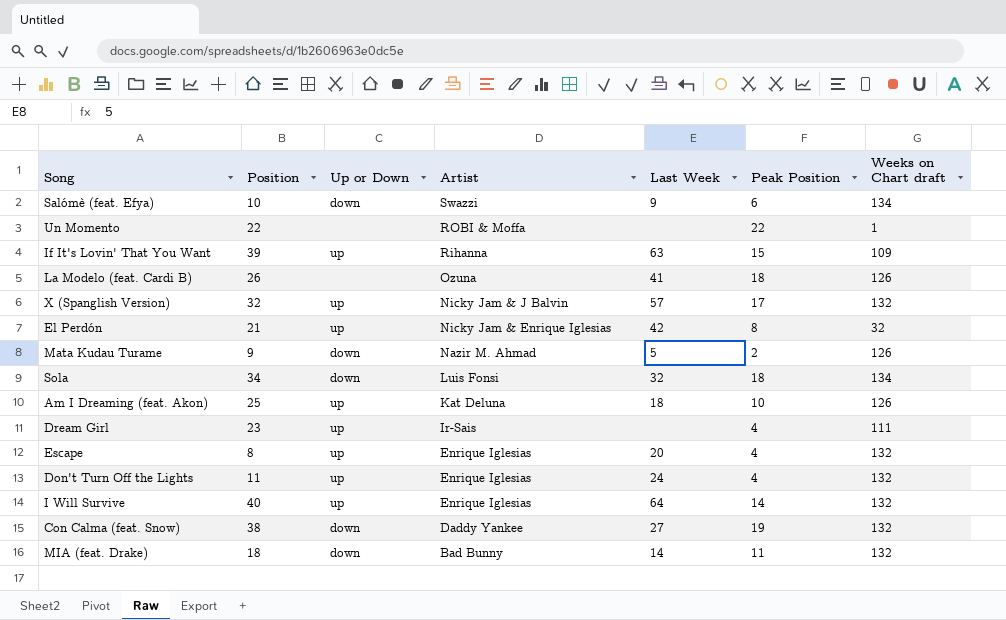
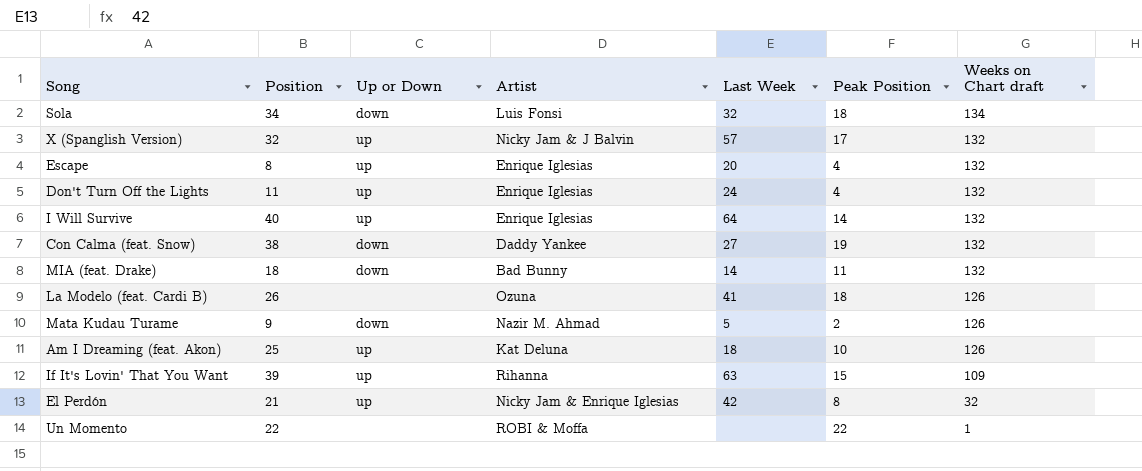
row order: Artist descending -> Weeks on Chart draft descending
row Salómè (feat. Efya): 10 | down | Swazzi | 9 | 6 | 134 -> none
row Dream Girl: 23 | up | Ir-Sais | none | 4 | 111 -> none

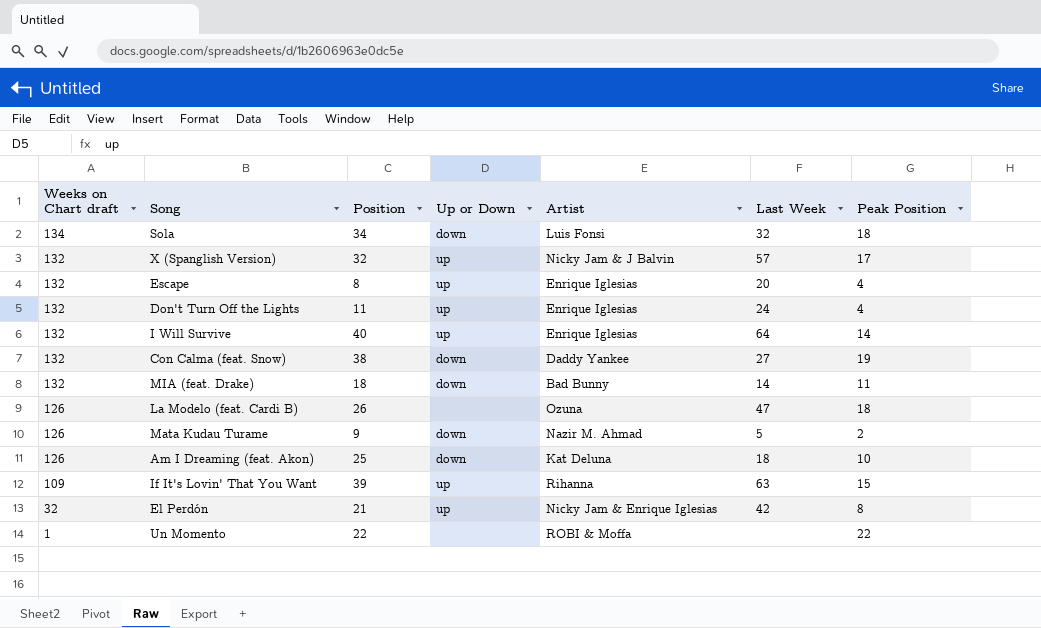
column Weeks on Chart draft | position: 7 -> 1
La Modelo (feat. Cardi B) | Last Week: 41 -> 47
Am I Dreaming (feat. Akon) | Up or Down: up -> down

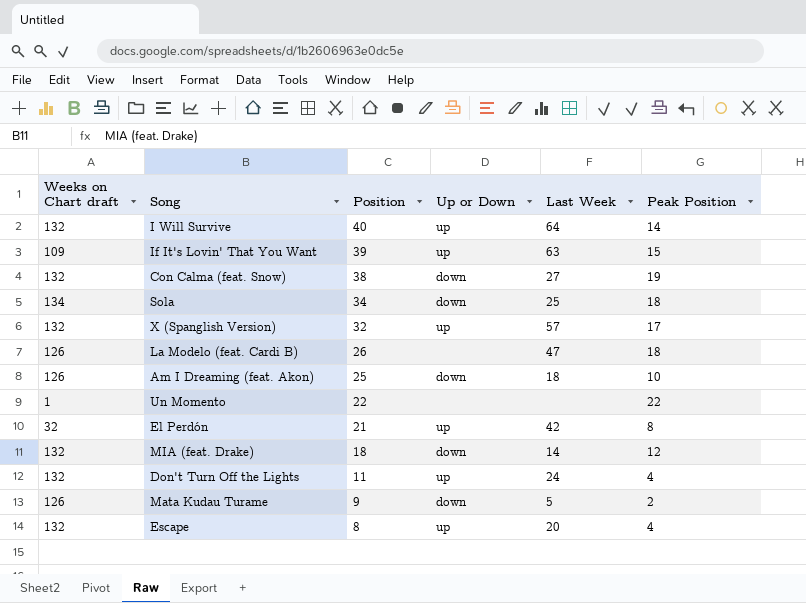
row order: Weeks on Chart draft descending -> Position descending
column Artist | position: 5 -> none
Sola | Last Week: 32 -> 25
MIA (feat. Drake) | Peak Position: 11 -> 12

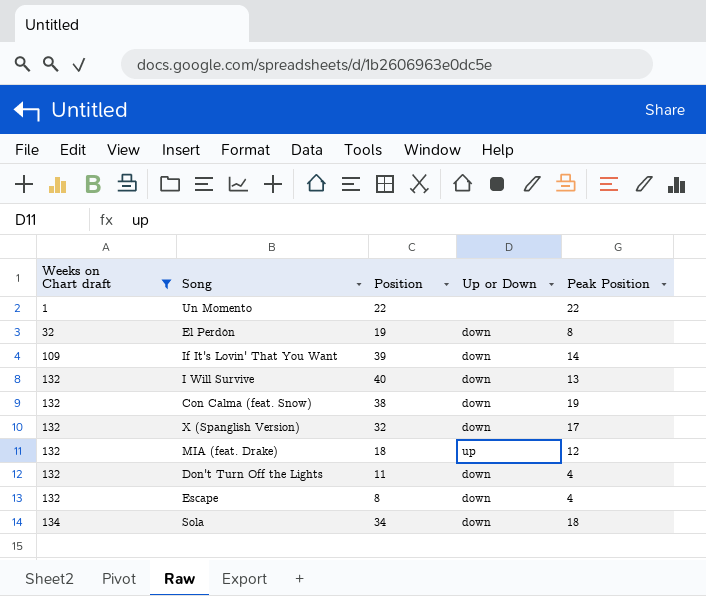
filter: none -> Weeks on Chart draft != 126
row order: Position descending -> Weeks on Chart draft ascending
column Last Week | position: 5 -> none
El Perdón | Position: 21 -> 19
El Perdón | Up or Down: up -> down
If It's Lovin' That You Want | Up or Down: up -> down
If It's Lovin' That You Want | Peak Position: 15 -> 14
I Will Survive | Up or Down: up -> down
I Will Survive | Peak Position: 14 -> 13
X (Spanglish Version) | Up or Down: up -> down
MIA (feat. Drake) | Up or Down: down -> up
Don't Turn Off the Lights | Up or Down: up -> down
Escape | Up or Down: up -> down

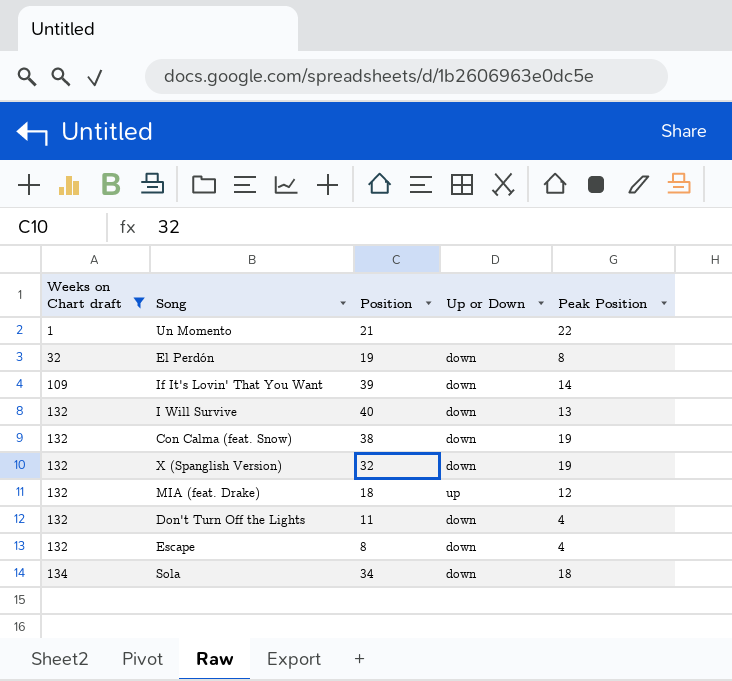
Un Momento | Position: 22 -> 21
X (Spanglish Version) | Peak Position: 17 -> 19

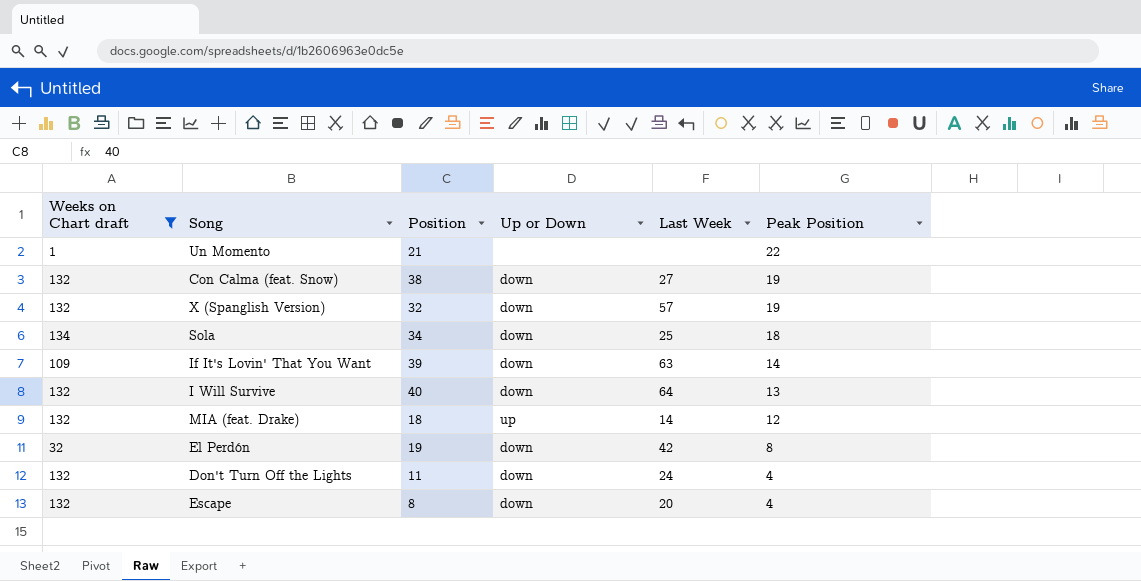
row order: Weeks on Chart draft ascending -> Peak Position descending
column Last Week | position: none -> 5

